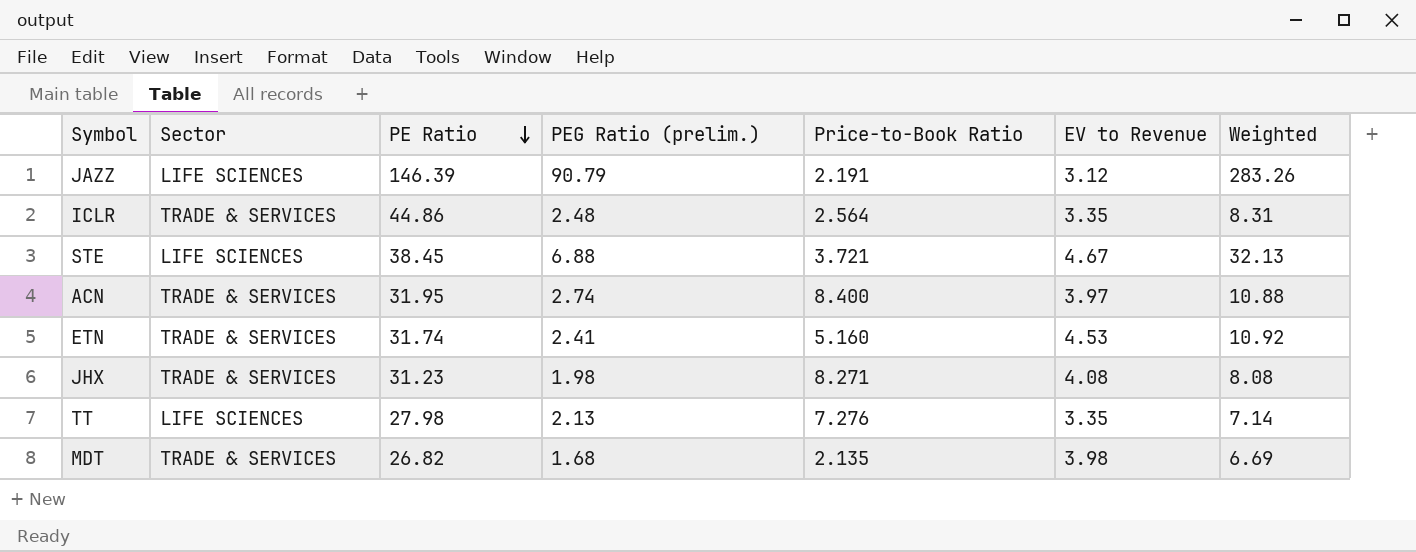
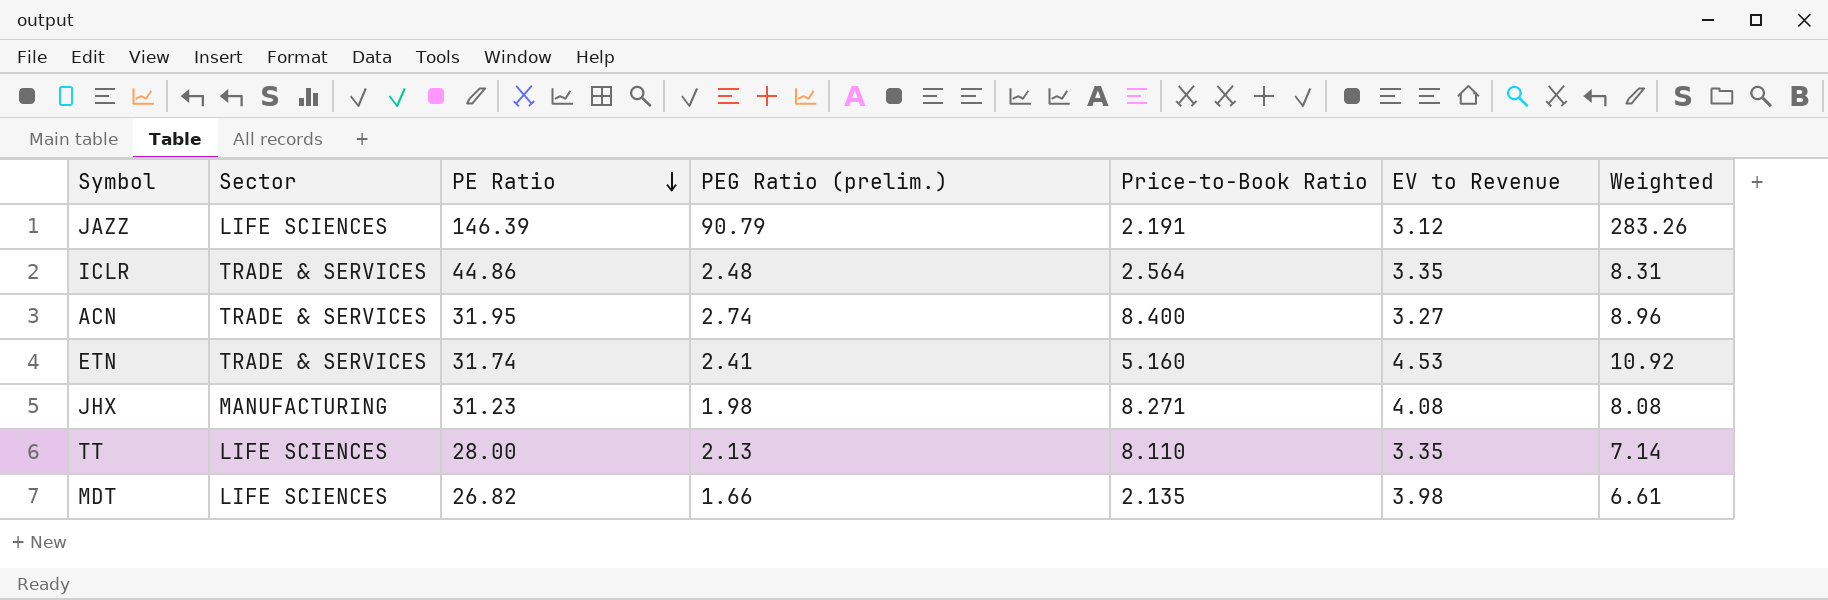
row STE: LIFE SCIENCES | 38.45 | 6.88 | 3.721 | 4.67 | 32.13 -> none
ACN | EV to Revenue: 3.97 -> 3.27
ACN | Weighted: 10.88 -> 8.96
JHX | Sector: TRADE & SERVICES -> MANUFACTURING
TT | PE Ratio: 27.98 -> 28.00
TT | Price-to-Book Ratio: 7.276 -> 8.110
MDT | Sector: TRADE & SERVICES -> LIFE SCIENCES
MDT | PEG Ratio (prelim.): 1.68 -> 1.66
MDT | Weighted: 6.69 -> 6.61

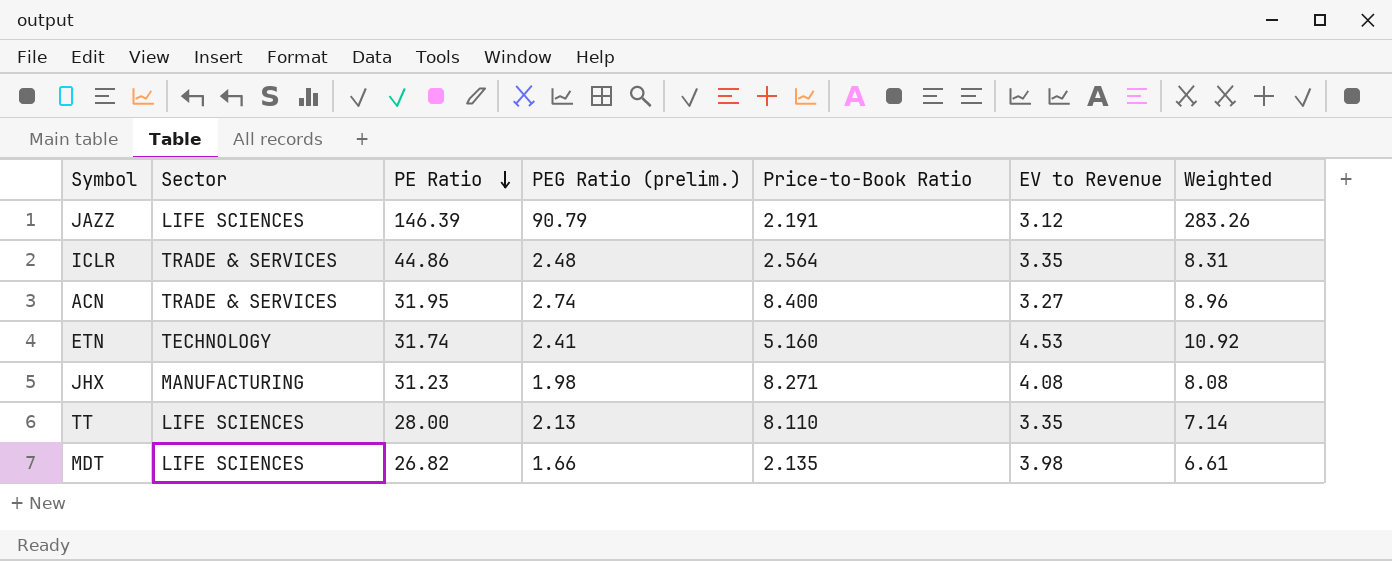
ETN | Sector: TRADE & SERVICES -> TECHNOLOGY

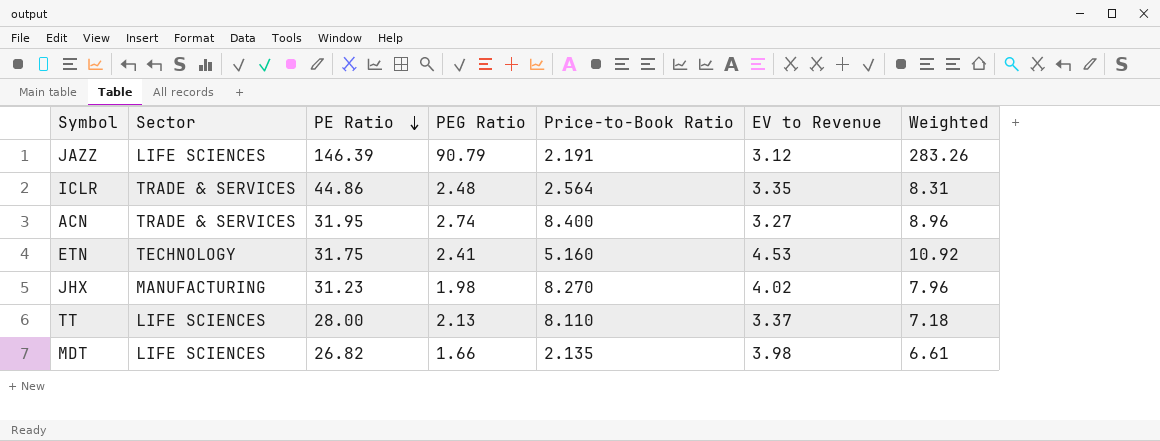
column name: PEG Ratio (prelim.) -> PEG Ratio
ETN | PE Ratio: 31.74 -> 31.75
JHX | Price-to-Book Ratio: 8.271 -> 8.270
JHX | EV to Revenue: 4.08 -> 4.02
JHX | Weighted: 8.08 -> 7.96
TT | EV to Revenue: 3.35 -> 3.37
TT | Weighted: 7.14 -> 7.18

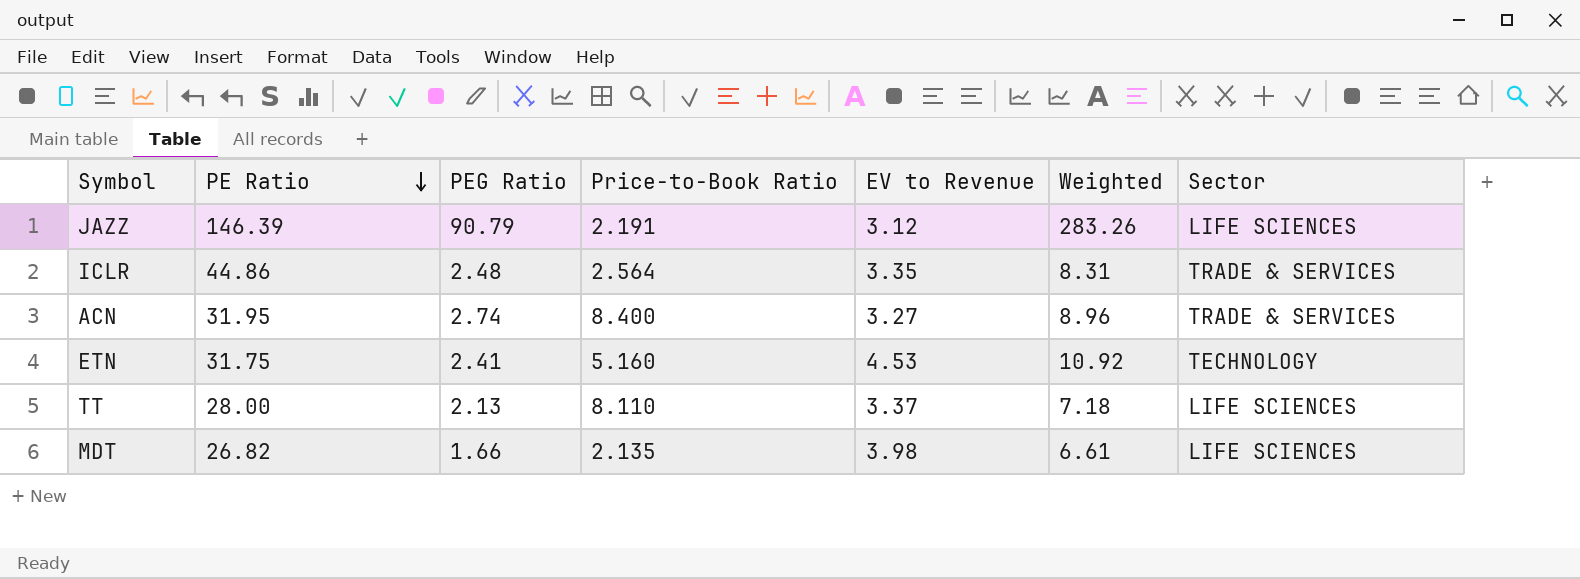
column Sector | position: 2 -> 7
row JHX: MANUFACTURING | 31.23 | 1.98 | 8.270 | 4.02 | 7.96 -> none

